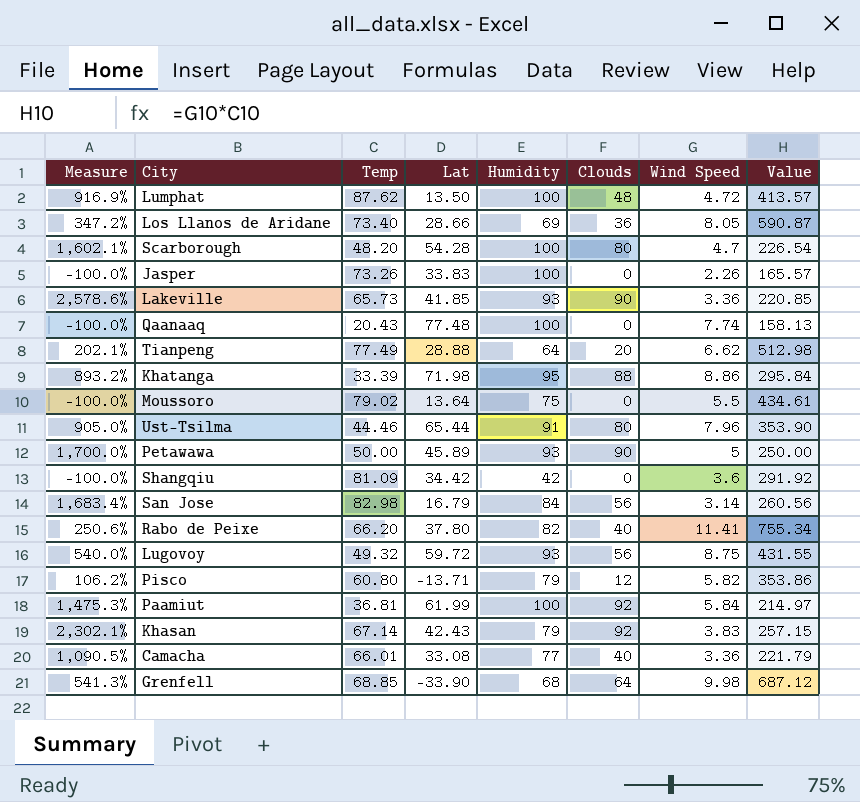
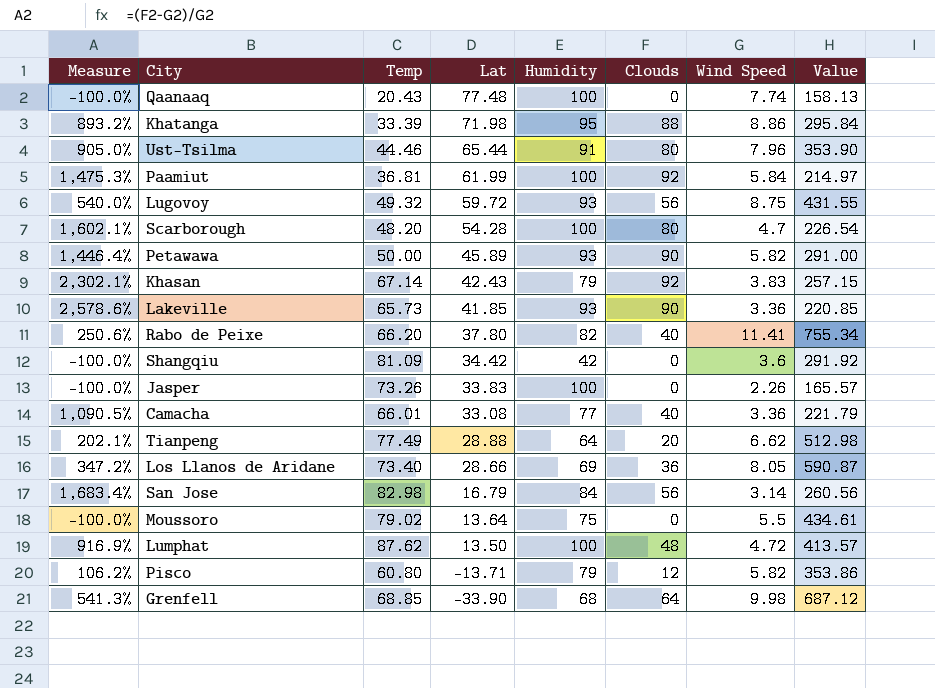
row order: none -> Lat descending
Petawawa | Measure: 1,700.0% -> 1,446.4%
Petawawa | Wind Speed: 5 -> 5.82
Petawawa | Value: 250.00 -> 291.00

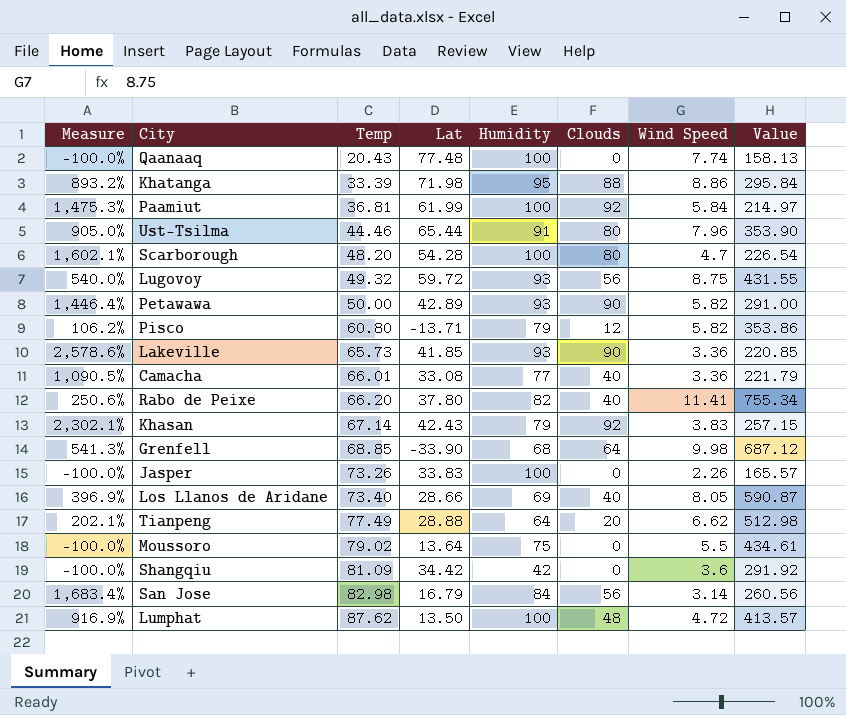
row order: Lat descending -> Temp ascending
Petawawa | Lat: 45.89 -> 42.89
Los Llanos de Aridane | Measure: 347.2% -> 396.9%
Los Llanos de Aridane | Clouds: 36 -> 40

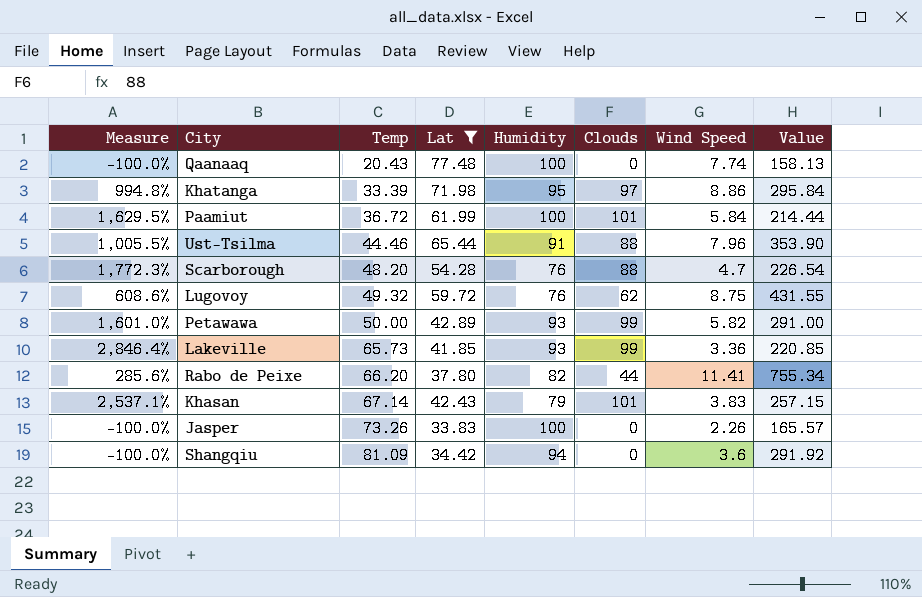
filter: none -> Lat >= 33.83
Khatanga | Measure: 893.2% -> 994.8%
Khatanga | Clouds: 88 -> 97
Paamiut | Measure: 1,475.3% -> 1,629.5%
Paamiut | Temp: 36.81 -> 36.72
Paamiut | Clouds: 92 -> 101
Paamiut | Value: 214.97 -> 214.44
Ust-Tsilma | Measure: 905.0% -> 1,005.5%
Ust-Tsilma | Clouds: 80 -> 88
Scarborough | Measure: 1,602.1% -> 1,772.3%
Scarborough | Humidity: 100 -> 76
Scarborough | Clouds: 80 -> 88
Lugovoy | Measure: 540.0% -> 608.6%
Lugovoy | Humidity: 93 -> 76
Lugovoy | Clouds: 56 -> 62
Petawawa | Measure: 1,446.4% -> 1,601.0%
Petawawa | Clouds: 90 -> 99
Lakeville | Measure: 2,578.6% -> 2,846.4%
Lakeville | Clouds: 90 -> 99
Rabo de Peixe | Measure: 250.6% -> 285.6%
Rabo de Peixe | Clouds: 40 -> 44
Khasan | Measure: 2,302.1% -> 2,537.1%
Khasan | Clouds: 92 -> 101
Shangqiu | Humidity: 42 -> 94

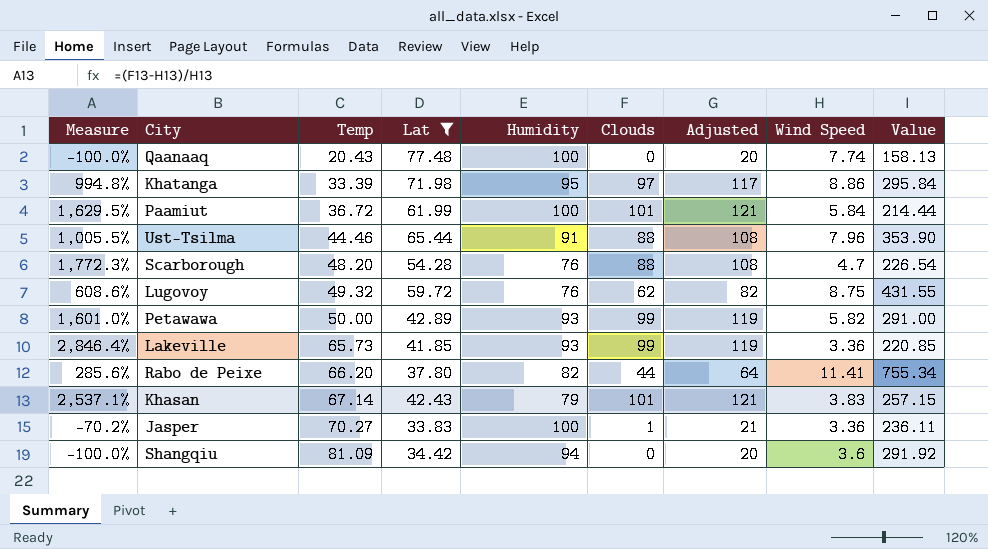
column Adjusted | formula: none -> [Clouds] + 20
Jasper | Measure: -100.0% -> -70.2%
Jasper | Temp: 73.26 -> 70.27
Jasper | Clouds: 0 -> 1
Jasper | Wind Speed: 2.26 -> 3.36
Jasper | Value: 165.57 -> 236.11

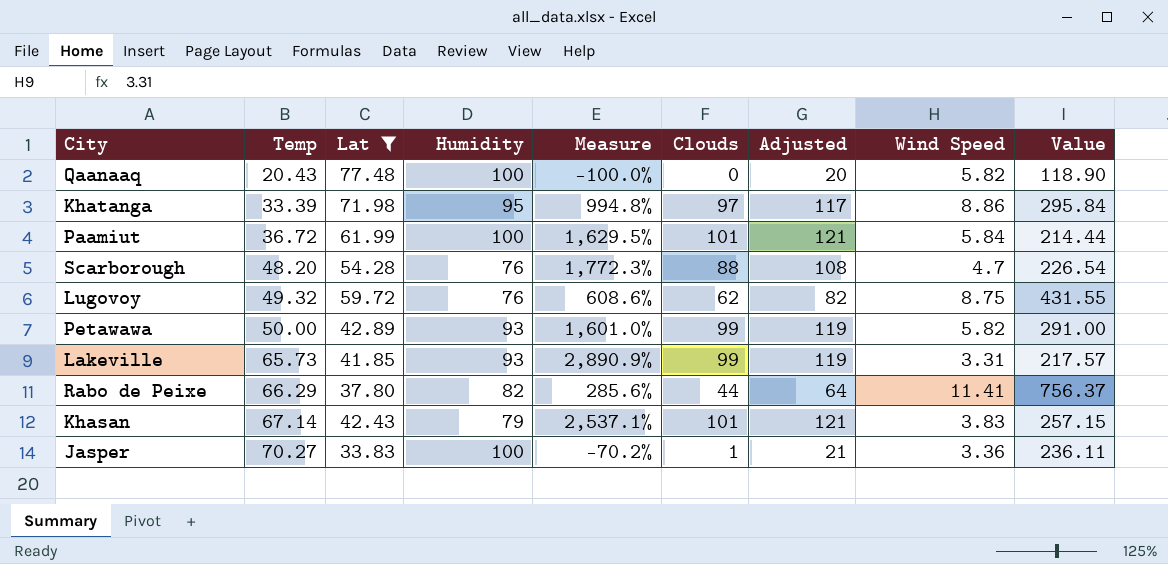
column Measure | position: 1 -> 5
row Ust-Tsilma: 1,005.5% | 44.46 | 65.44 | 91 | 88 | 108 | 7.96 | 353.90 -> none
row Shangqiu: -100.0% | 81.09 | 34.42 | 94 | 0 | 20 | 3.6 | 291.92 -> none
Qaanaaq | Wind Speed: 7.74 -> 5.82
Qaanaaq | Value: 158.13 -> 118.90
Lakeville | Measure: 2,846.4% -> 2,890.9%
Lakeville | Wind Speed: 3.36 -> 3.31
Lakeville | Value: 220.85 -> 217.57
Rabo de Peixe | Temp: 66.20 -> 66.29
Rabo de Peixe | Value: 755.34 -> 756.37

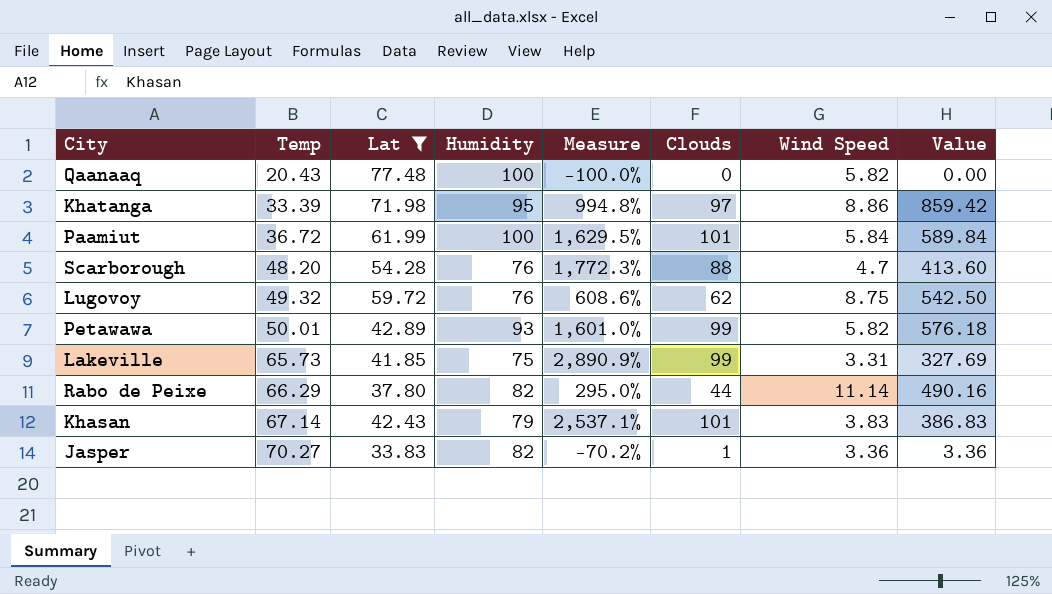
column Adjusted | formula: [Clouds] + 20 -> none
column Value | formula: [Temp] * [Wind Speed] -> [Clouds] * [Wind Speed]
Petawawa | Temp: 50.00 -> 50.01
Lakeville | Humidity: 93 -> 75
Rabo de Peixe | Measure: 285.6% -> 295.0%
Rabo de Peixe | Wind Speed: 11.41 -> 11.14
Jasper | Humidity: 100 -> 82

